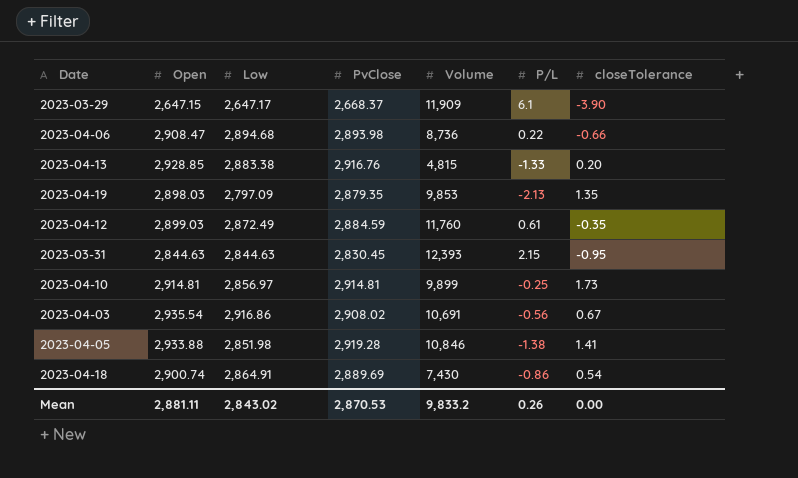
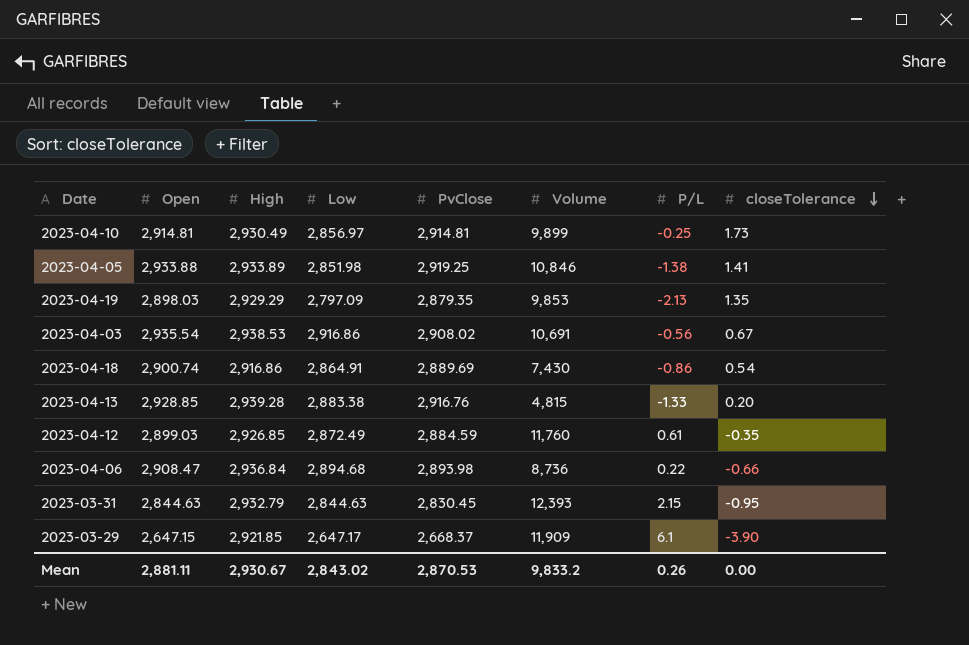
row order: none -> closeTolerance descending
column High | position: none -> 3
2023-04-05 | PvClose: 2,919.28 -> 2,919.25

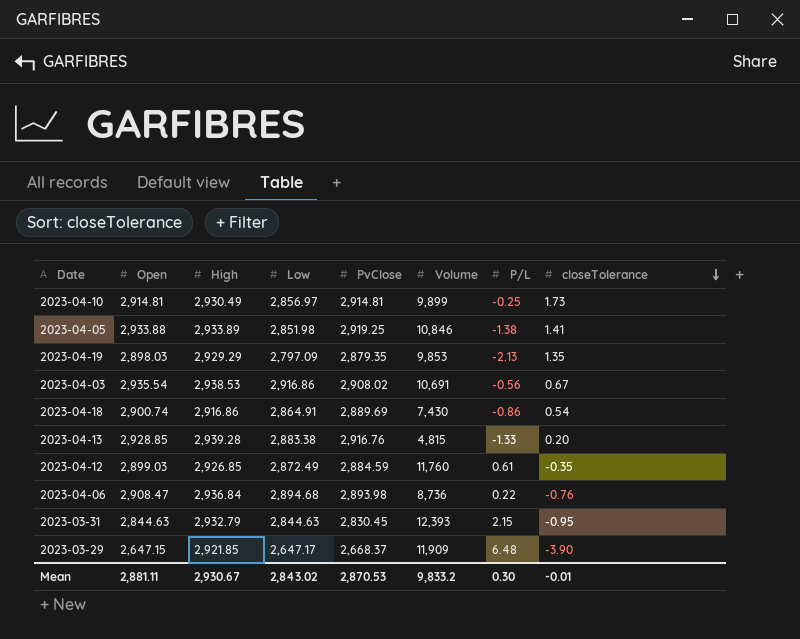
2023-04-06 | closeTolerance: -0.66 -> -0.76
2023-03-29 | P/L: 6.1 -> 6.48
Mean | P/L: 0.26 -> 0.30
Mean | closeTolerance: 0.00 -> -0.01

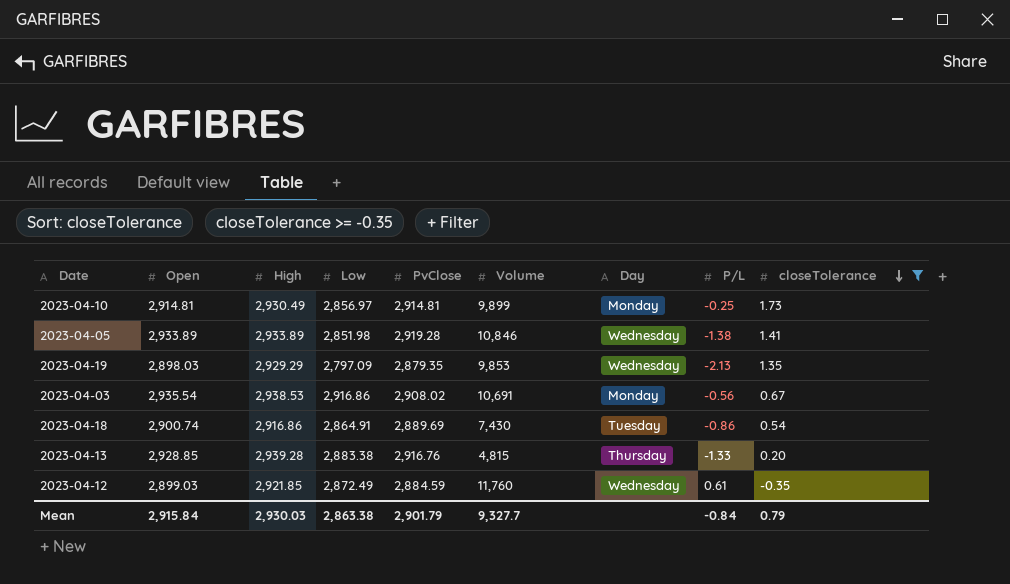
filter: none -> closeTolerance >= -0.35
column Day | position: none -> 7
2023-04-05 | Open: 2,933.88 -> 2,933.89
2023-04-05 | PvClose: 2,919.25 -> 2,919.28
2023-04-12 | High: 2,926.85 -> 2,921.85
Mean | Open: 2,881.11 -> 2,915.84
Mean | High: 2,930.67 -> 2,930.03
Mean | Low: 2,843.02 -> 2,863.38
Mean | PvClose: 2,870.53 -> 2,901.79
Mean | Volume: 9,833.2 -> 9,327.7
Mean | P/L: 0.30 -> -0.84
Mean | closeTolerance: -0.01 -> 0.79

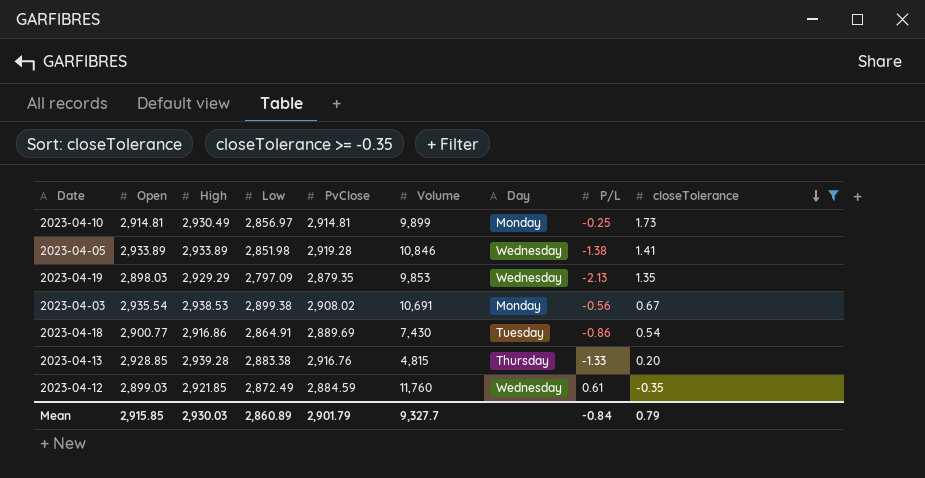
2023-04-03 | Low: 2,916.86 -> 2,899.38
2023-04-18 | Open: 2,900.74 -> 2,900.77
Mean | Open: 2,915.84 -> 2,915.85
Mean | Low: 2,863.38 -> 2,860.89

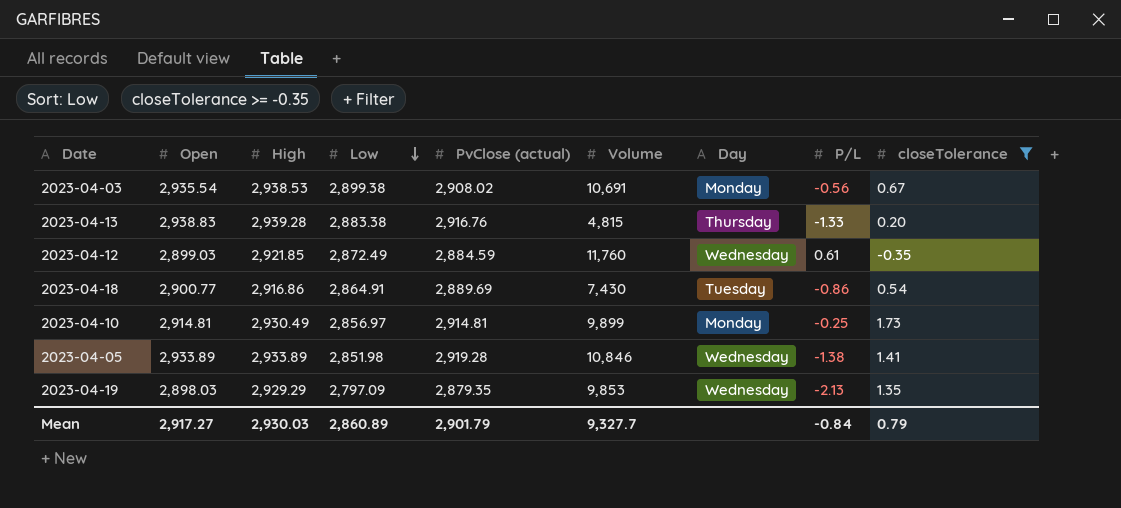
row order: closeTolerance descending -> Low descending
column name: PvClose -> PvClose (actual)
2023-04-13 | Open: 2,928.85 -> 2,938.83
Mean | Open: 2,915.85 -> 2,917.27

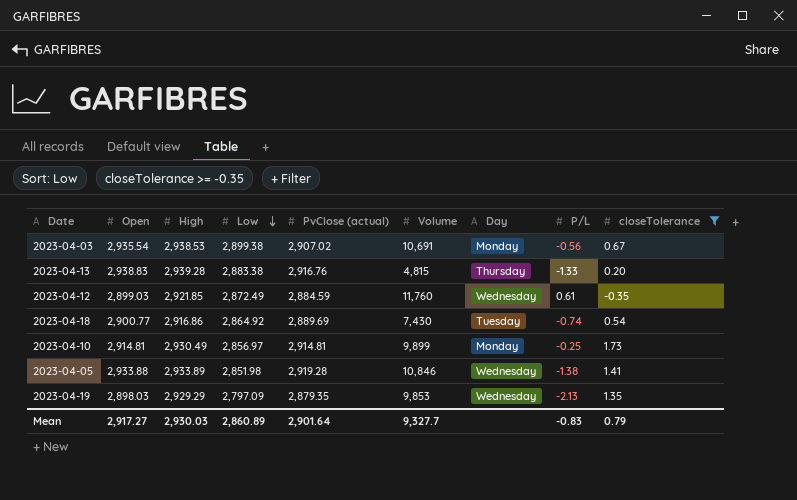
2023-04-03 | PvClose (actual): 2,908.02 -> 2,907.02
2023-04-18 | Low: 2,864.91 -> 2,864.92
2023-04-18 | P/L: -0.86 -> -0.74
2023-04-05 | Open: 2,933.89 -> 2,933.88
Mean | PvClose (actual): 2,901.79 -> 2,901.64
Mean | P/L: -0.84 -> -0.83

